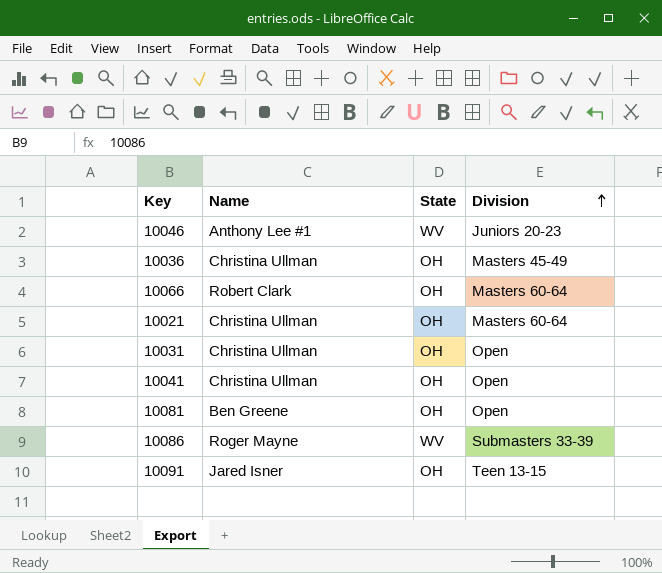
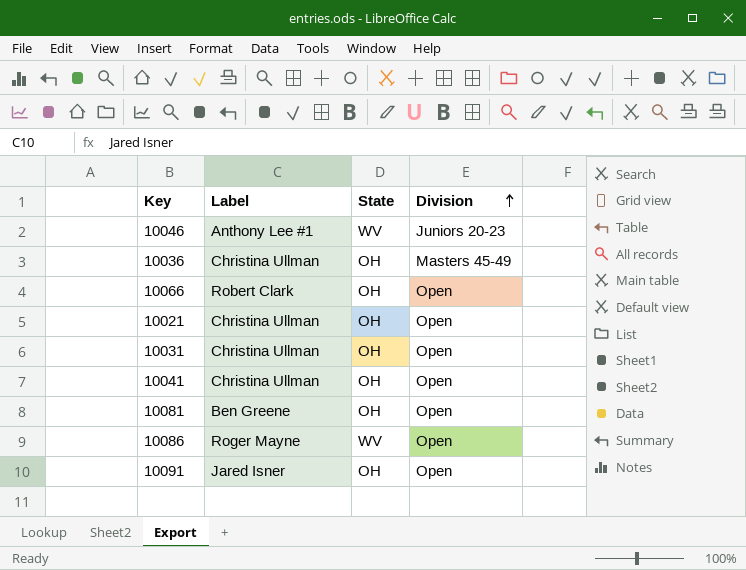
column name: Name -> Label
10066 | Division: Masters 60-64 -> Open
10021 | Division: Masters 60-64 -> Open
10086 | Division: Submasters 33-39 -> Open
10091 | Division: Teen 13-15 -> Open

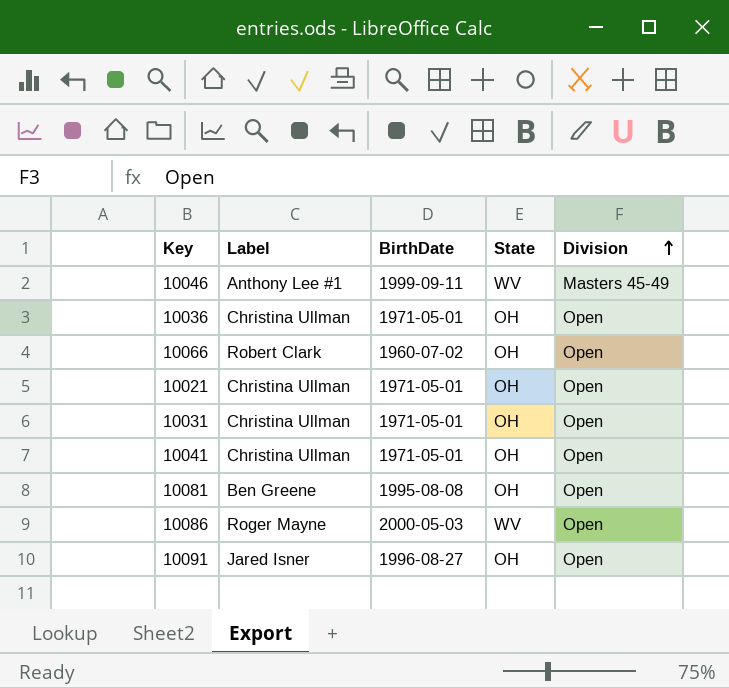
column BirthDate | position: none -> 3
10046 | Division: Juniors 20-23 -> Masters 45-49
10036 | Division: Masters 45-49 -> Open

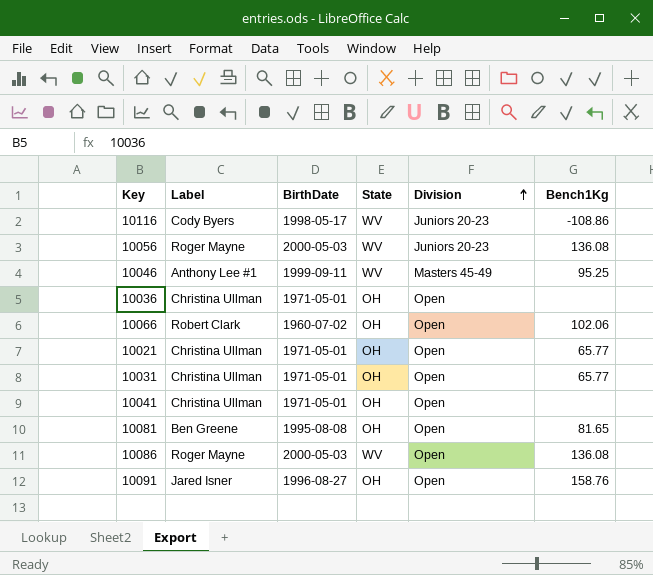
column Bench1Kg | position: none -> 6
row 10116: none -> Cody Byers | 1998-05-17 | WV | Juniors 20-23 | -108.86
row 10056: none -> Roger Mayne | 2000-05-03 | WV | Juniors 20-23 | 136.08

